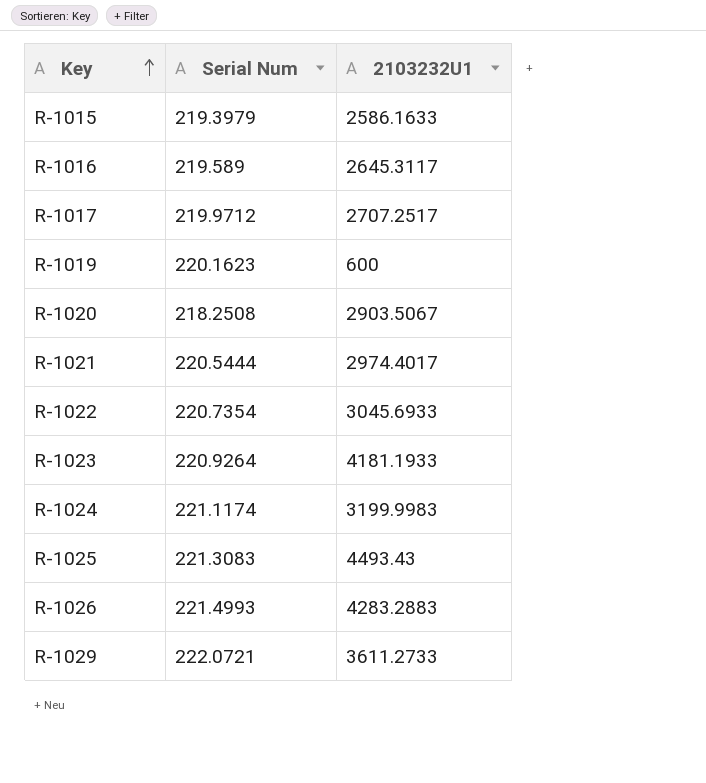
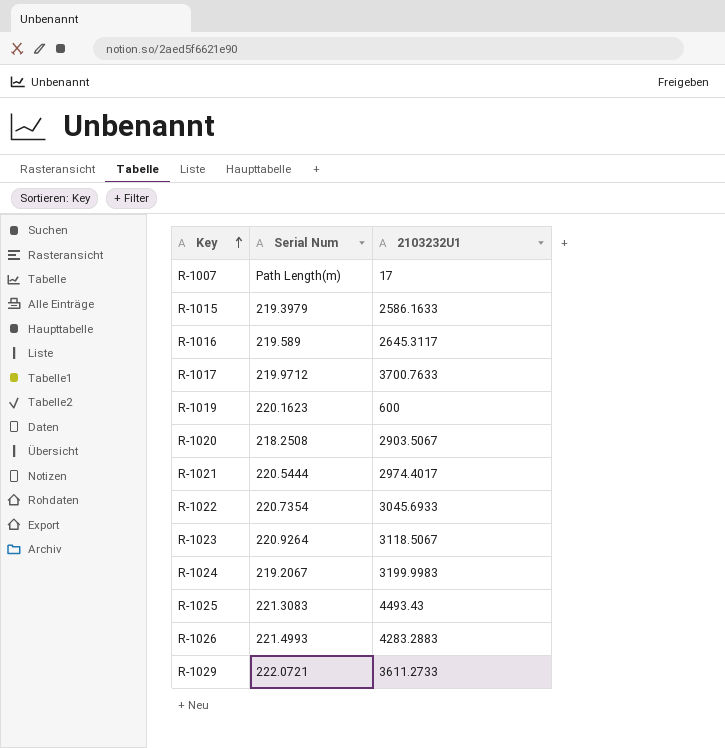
row R-1007: none -> Path Length(m) | 17
R-1017 | 2103232U1: 2707.2517 -> 3700.7633
R-1023 | 2103232U1: 4181.1933 -> 3118.5067
R-1024 | Serial Num: 221.1174 -> 219.2067

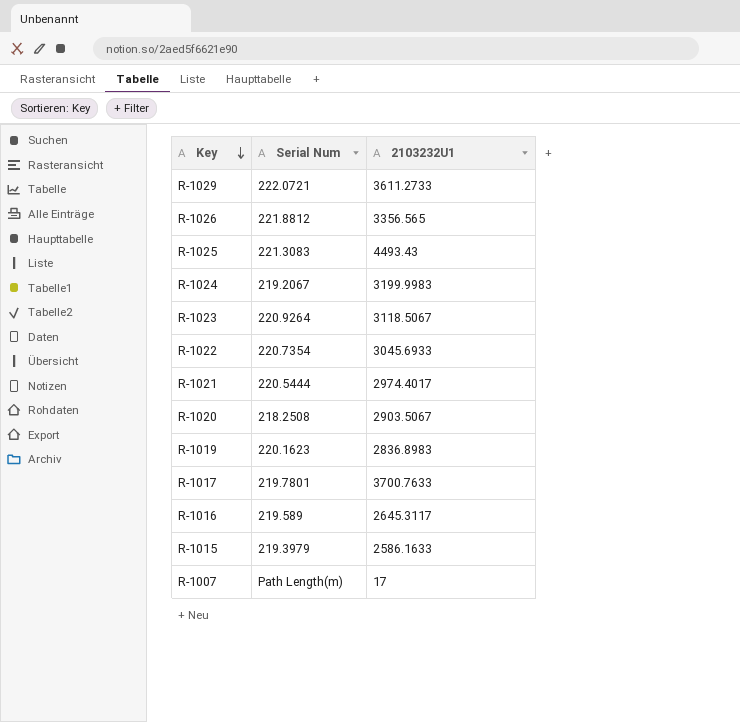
row order: Key ascending -> Key descending
R-1026 | Serial Num: 221.4993 -> 221.8812
R-1026 | 2103232U1: 4283.2883 -> 3356.565
R-1019 | 2103232U1: 600 -> 2836.8983
R-1017 | Serial Num: 219.9712 -> 219.7801

